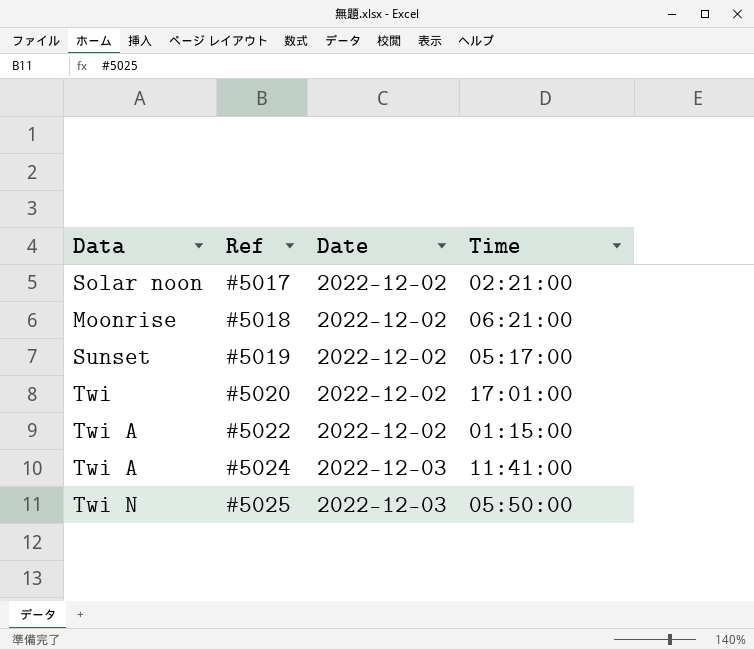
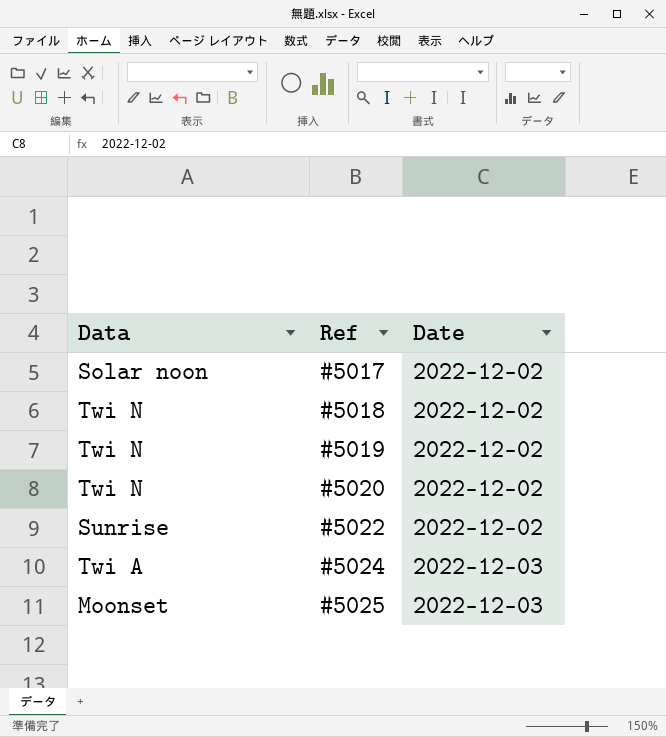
column Time | position: 4 -> none
#5018 | Data: Moonrise -> Twi N
#5019 | Data: Sunset -> Twi N
#5020 | Data: Twi -> Twi N
#5022 | Data: Twi A -> Sunrise
#5025 | Data: Twi N -> Moonset

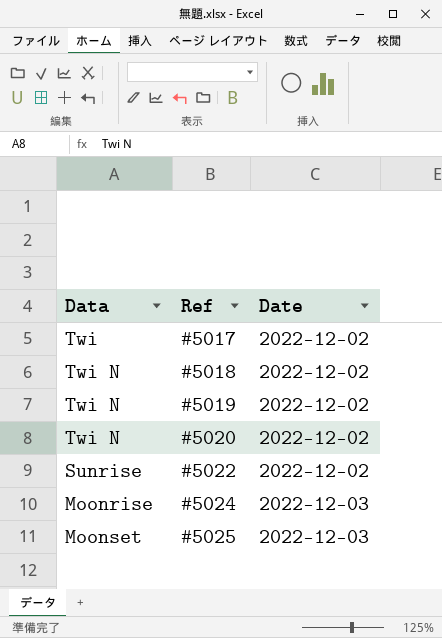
#5017 | Data: Solar noon -> Twi
#5024 | Data: Twi A -> Moonrise

